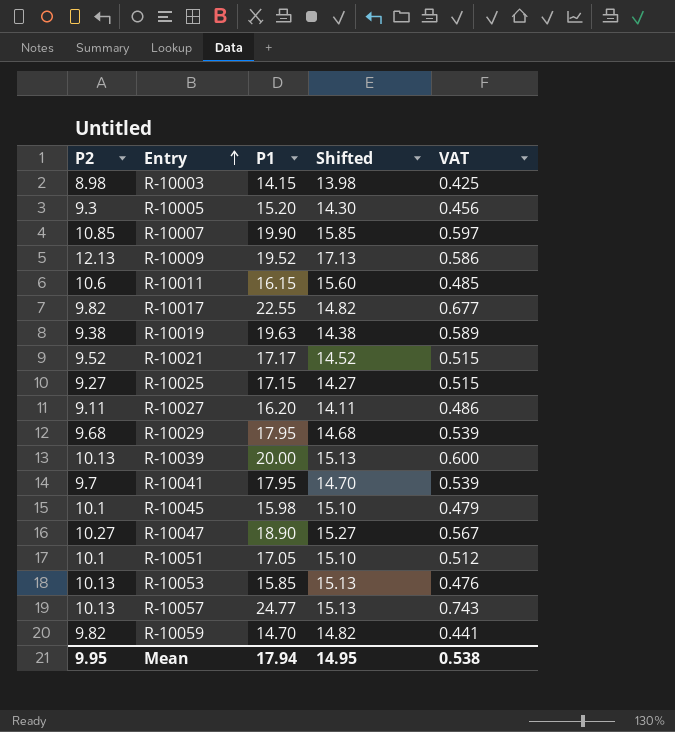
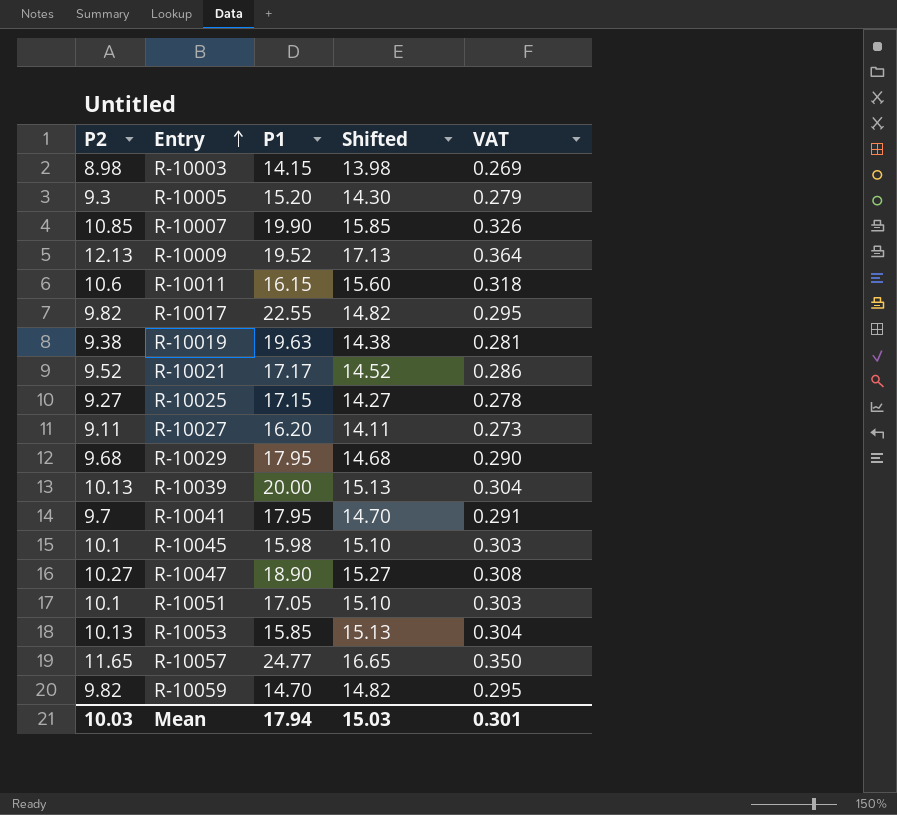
column VAT | formula: [P1] * 0.03 -> [P2] * 0.03
R-10057 | P2: 10.13 -> 11.65
R-10057 | Shifted: 15.13 -> 16.65
Mean | P2: 9.95 -> 10.03
Mean | Shifted: 14.95 -> 15.03
Mean | VAT: 0.538 -> 0.301

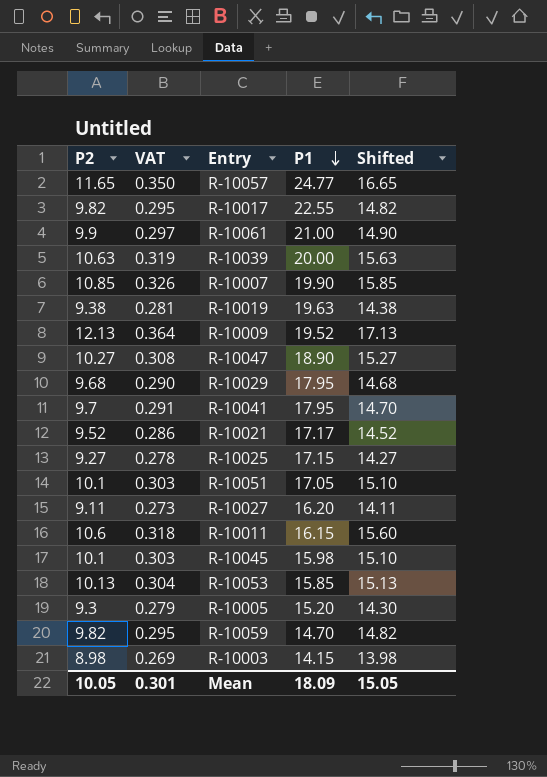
row order: Entry ascending -> P1 descending
column VAT | position: 5 -> 2
row R-10061: none -> 9.9 | 0.297 | 21.00 | 14.90
R-10039 | P2: 10.13 -> 10.63
R-10039 | VAT: 0.304 -> 0.319
R-10039 | Shifted: 15.13 -> 15.63
Mean | P2: 10.03 -> 10.05
Mean | P1: 17.94 -> 18.09
Mean | Shifted: 15.03 -> 15.05

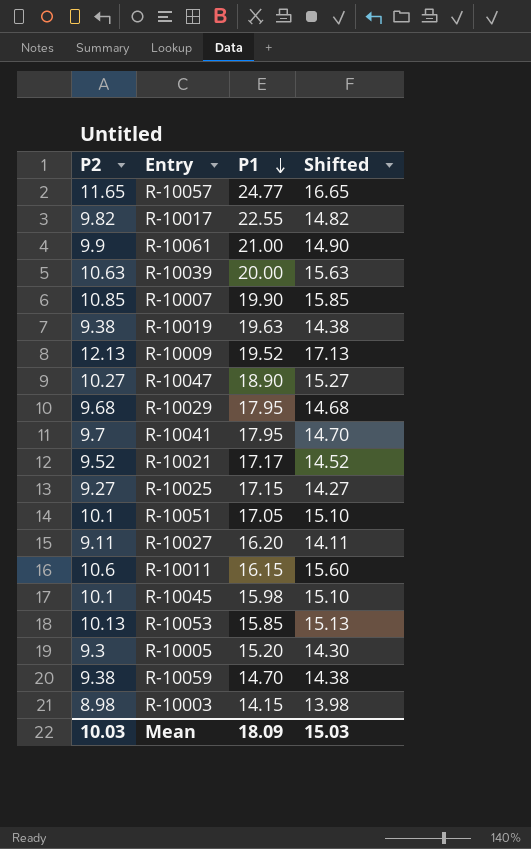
column VAT | formula: [P2] * 0.03 -> none
R-10059 | P2: 9.82 -> 9.38
R-10059 | Shifted: 14.82 -> 14.38
Mean | P2: 10.05 -> 10.03
Mean | Shifted: 15.05 -> 15.03

